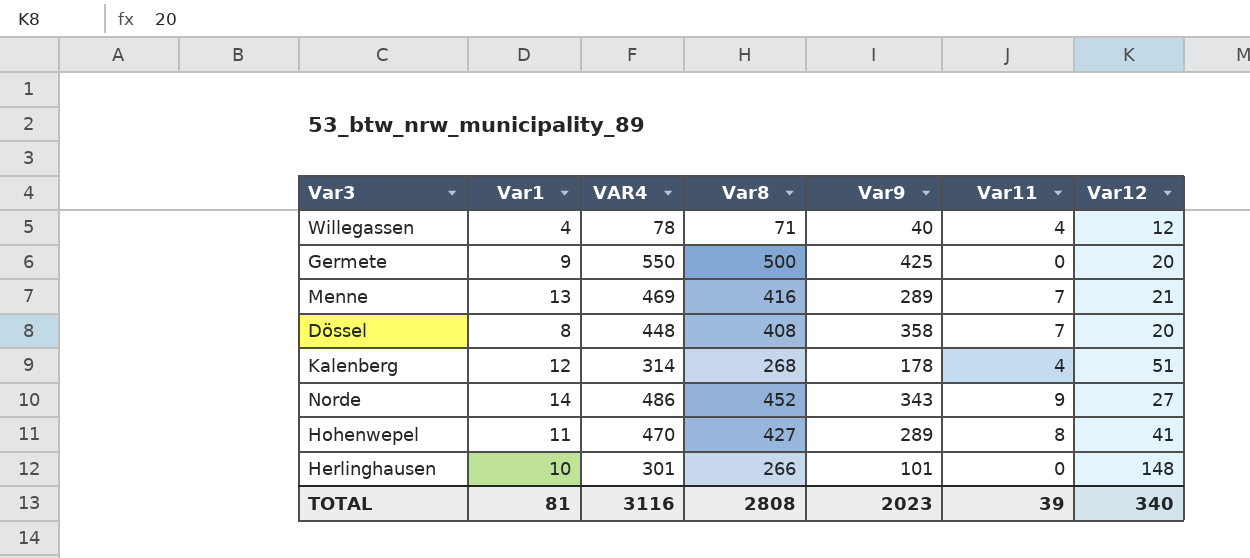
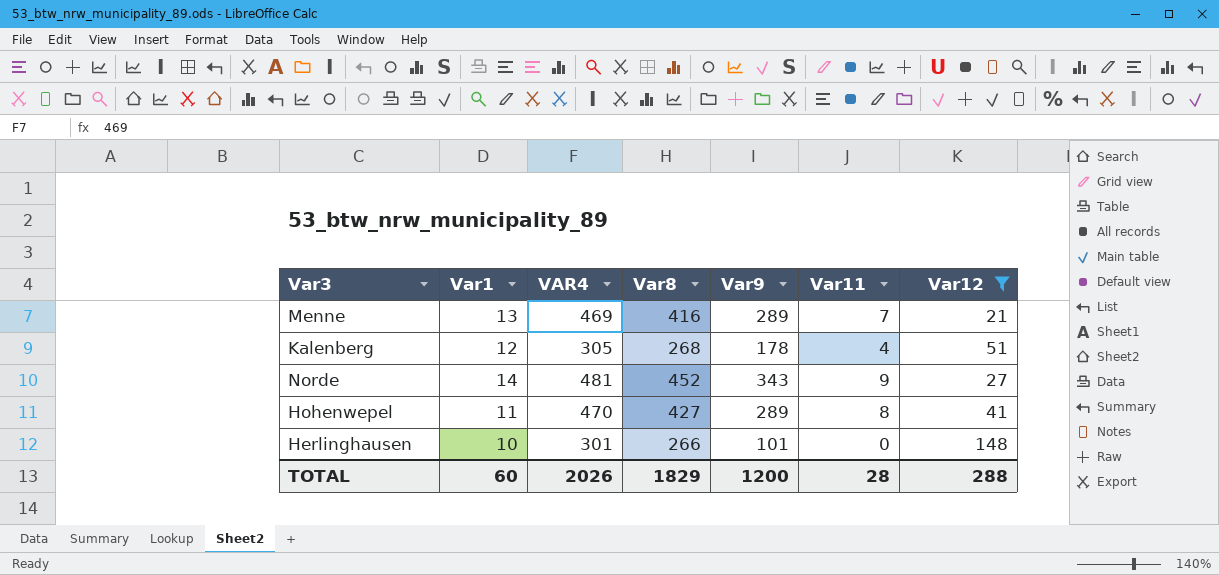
filter: none -> Var12 >= 21
Kalenberg | VAR4: 314 -> 305
Norde | VAR4: 486 -> 481
TOTAL | Var1: 81 -> 60
TOTAL | VAR4: 3116 -> 2026
TOTAL | Var8: 2808 -> 1829
TOTAL | Var9: 2023 -> 1200
TOTAL | Var11: 39 -> 28
TOTAL | Var12: 340 -> 288

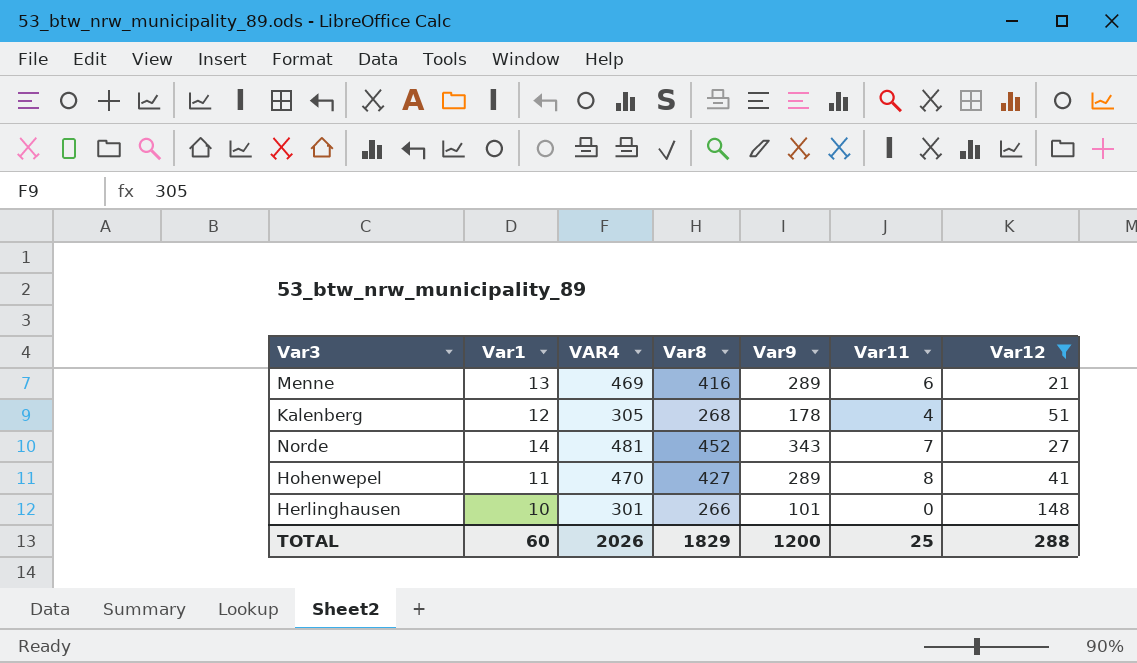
Menne | Var11: 7 -> 6
Norde | Var11: 9 -> 7
TOTAL | Var11: 28 -> 25

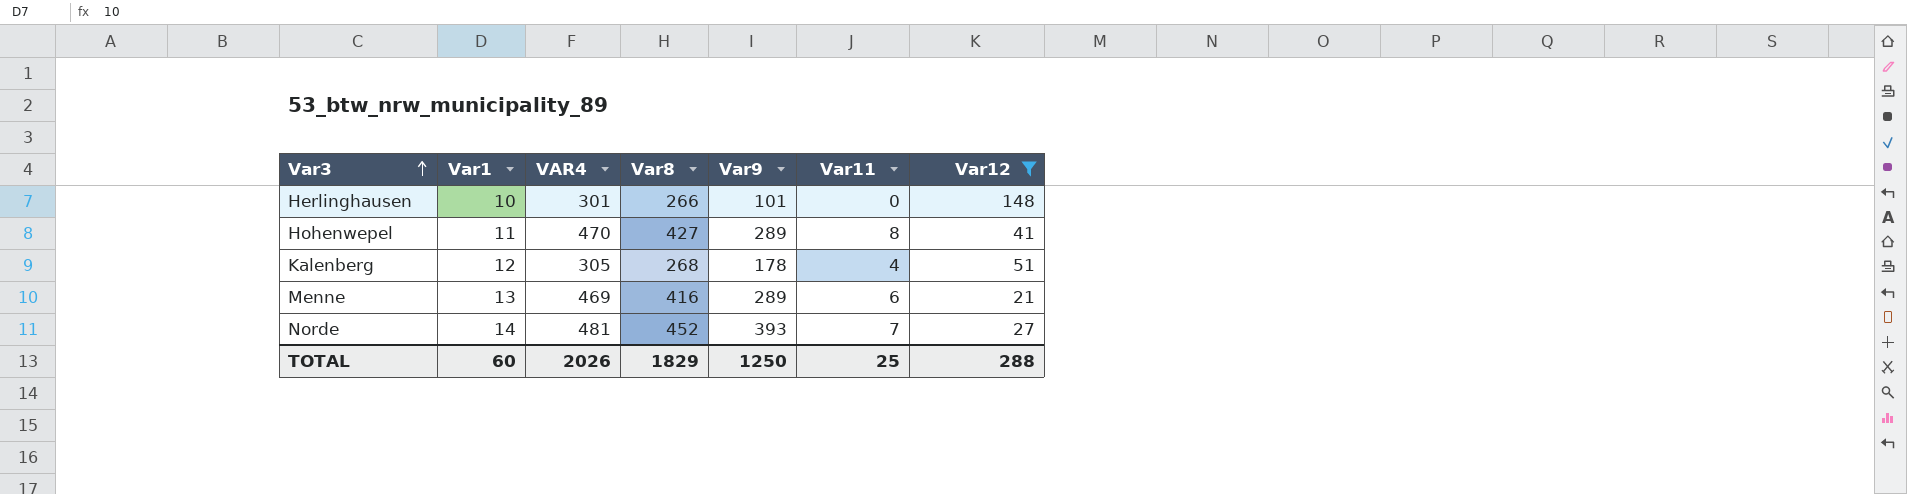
row order: none -> Var3 ascending
Norde | Var9: 343 -> 393
TOTAL | Var9: 1200 -> 1250

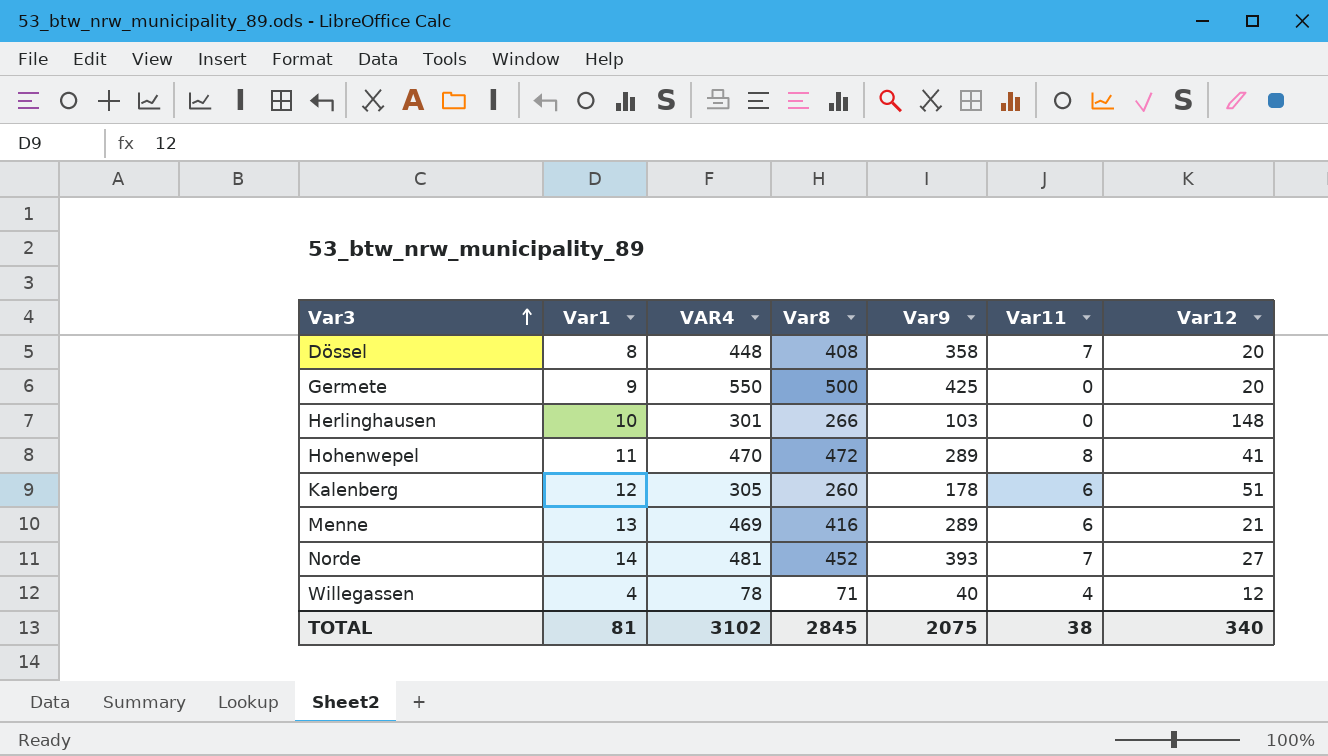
filter: Var12 >= 21 -> none
Herlinghausen | Var9: 101 -> 103
Hohenwepel | Var8: 427 -> 472
Kalenberg | Var8: 268 -> 260
Kalenberg | Var11: 4 -> 6
TOTAL | Var1: 60 -> 81
TOTAL | VAR4: 2026 -> 3102
TOTAL | Var8: 1829 -> 2845
TOTAL | Var9: 1250 -> 2075
TOTAL | Var11: 25 -> 38
TOTAL | Var12: 288 -> 340

